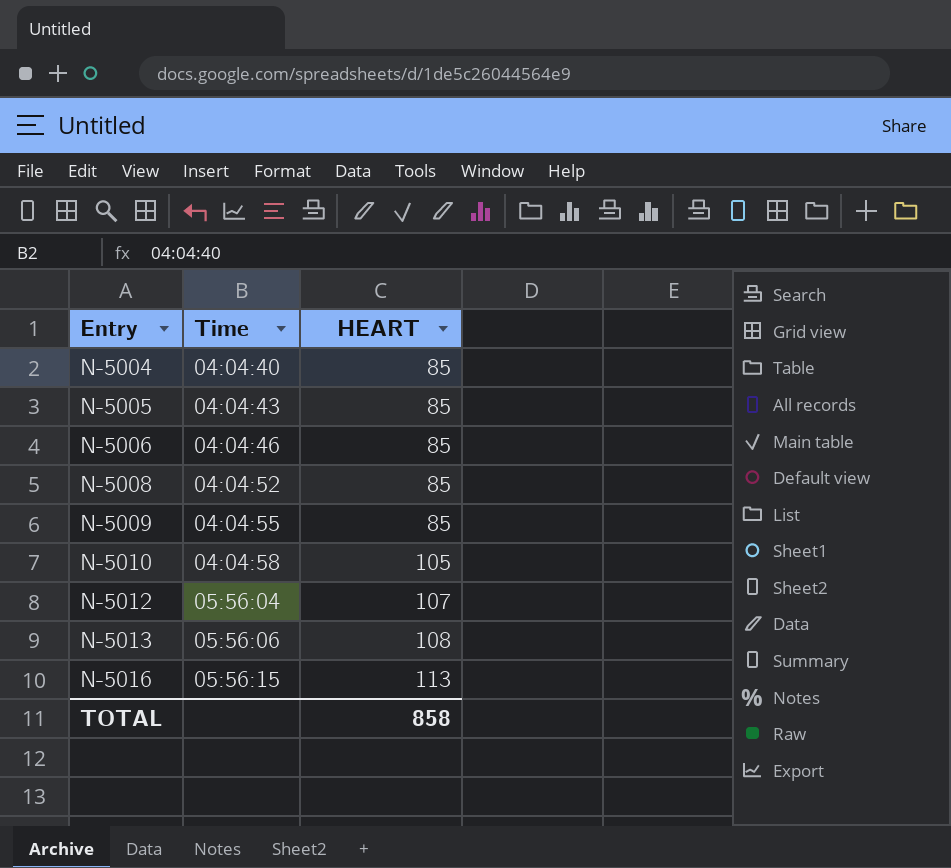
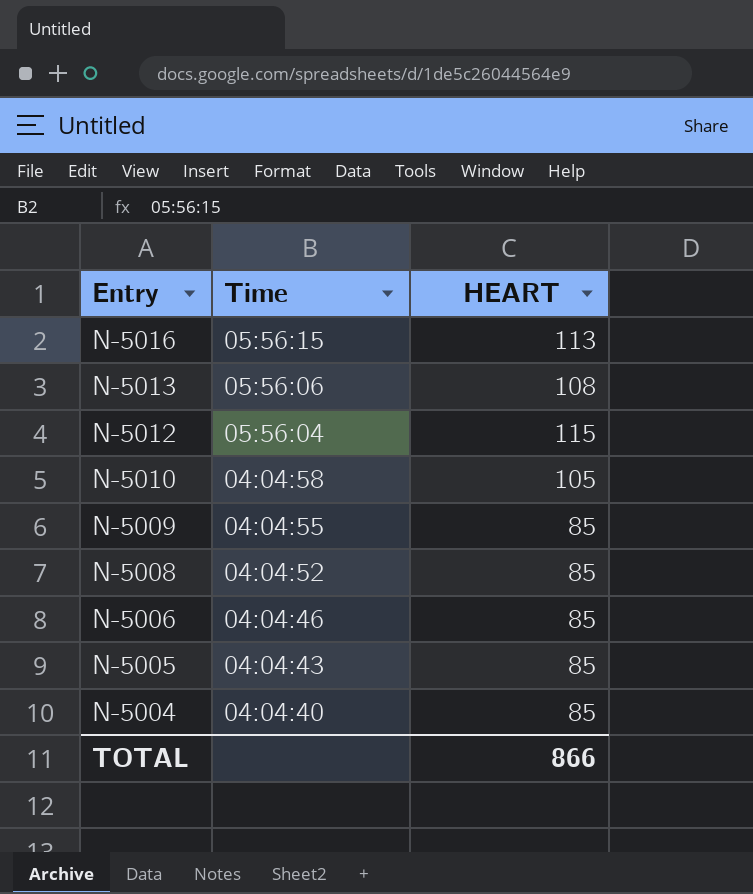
row order: Entry ascending -> Entry descending
N-5012 | HEART: 107 -> 115
TOTAL | HEART: 858 -> 866

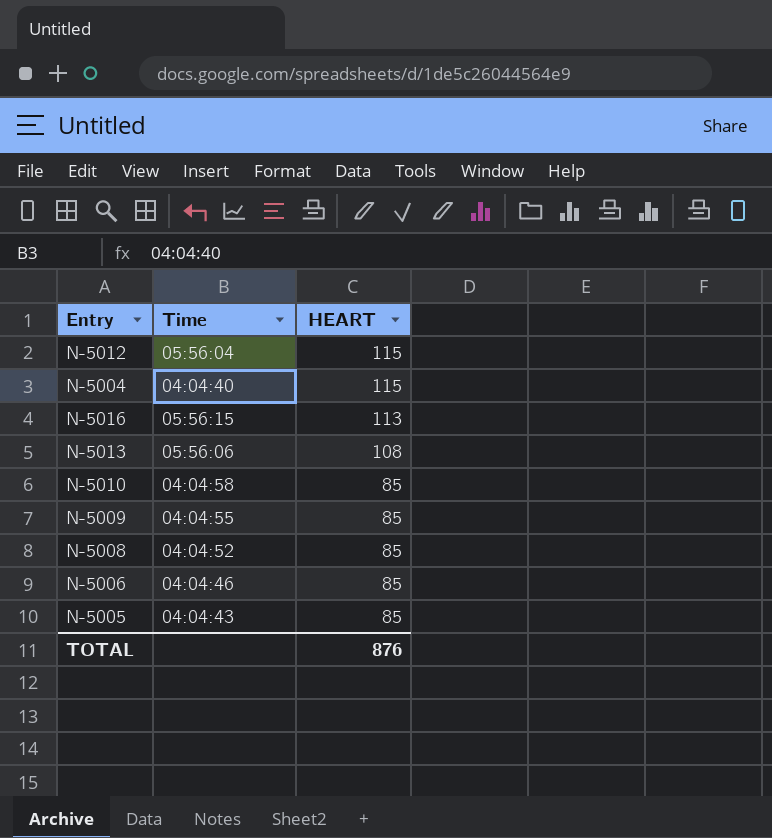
row order: Entry descending -> HEART descending
N-5004 | HEART: 85 -> 115
N-5010 | HEART: 105 -> 85
TOTAL | HEART: 866 -> 876

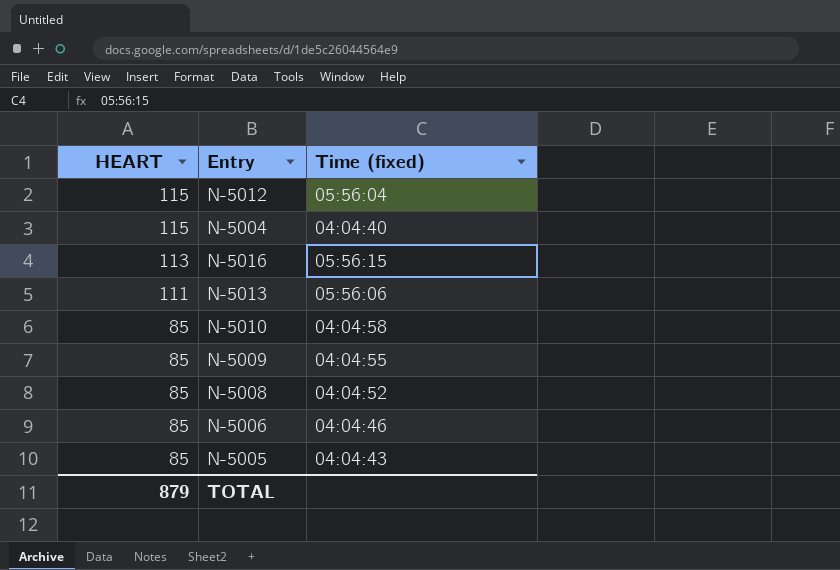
column HEART | position: 3 -> 1
column name: Time -> Time (fixed)
N-5013 | HEART: 108 -> 111
TOTAL | HEART: 876 -> 879

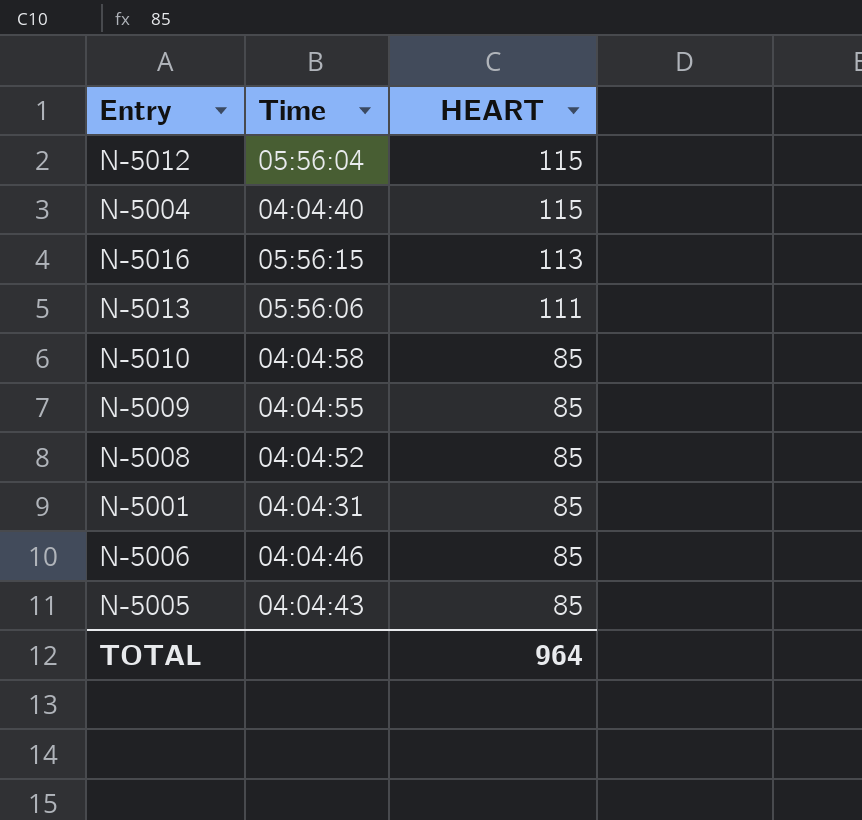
column name: Time (fixed) -> Time
column HEART | position: 1 -> 3
row N-5001: none -> 04:04:31 | 85
TOTAL | HEART: 879 -> 964

